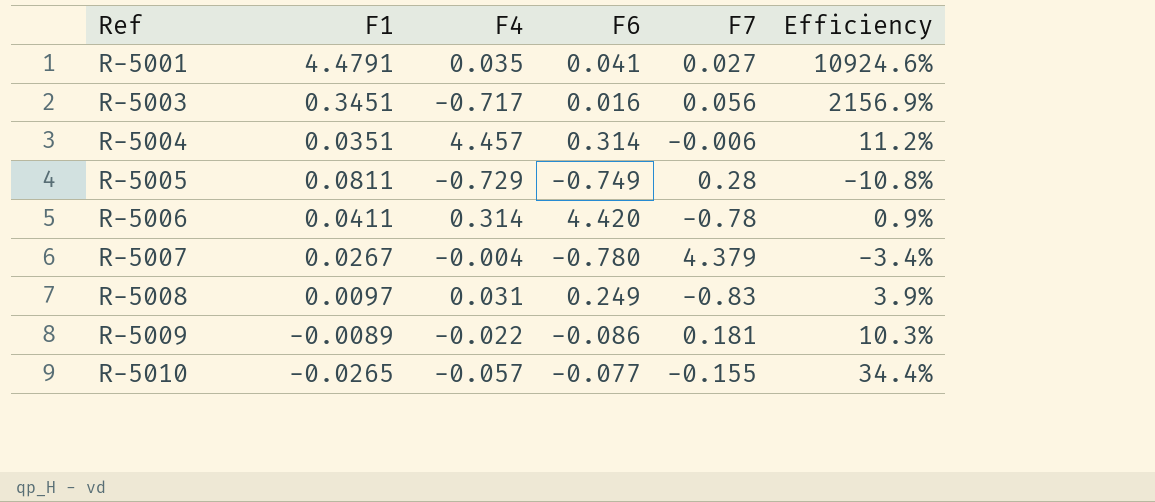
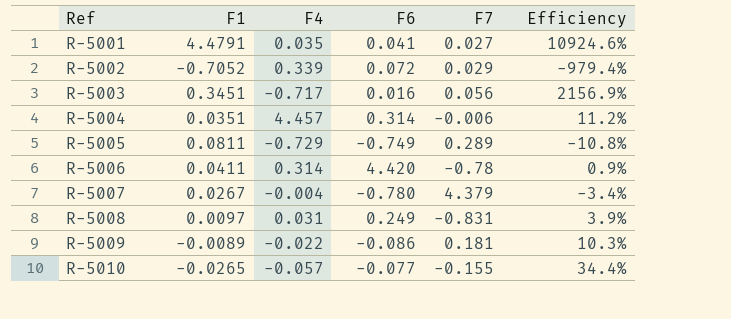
row R-5002: none -> -0.7052 | 0.339 | 0.072 | 0.029 | -979.4%
R-5005 | F7: 0.28 -> 0.289
R-5008 | F7: -0.83 -> -0.831

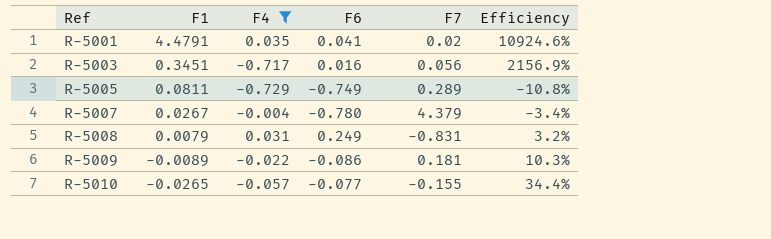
filter: none -> F4 <= 0.035
R-5001 | F7: 0.027 -> 0.02
R-5008 | F1: 0.0097 -> 0.0079
R-5008 | Efficiency: 3.9% -> 3.2%

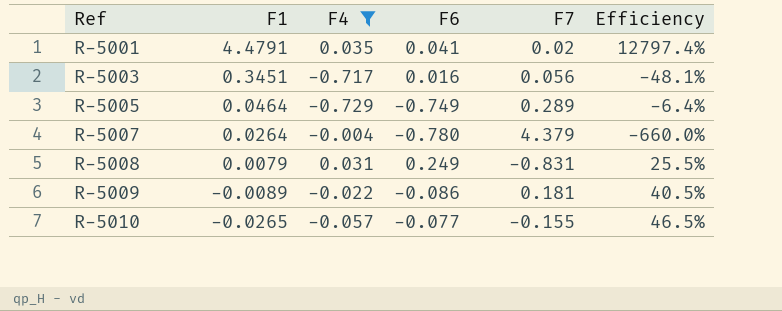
column Efficiency | formula: [F1] / [F6] -> [F1] / [F4]
R-5005 | F1: 0.0811 -> 0.0464
R-5007 | F1: 0.0267 -> 0.0264

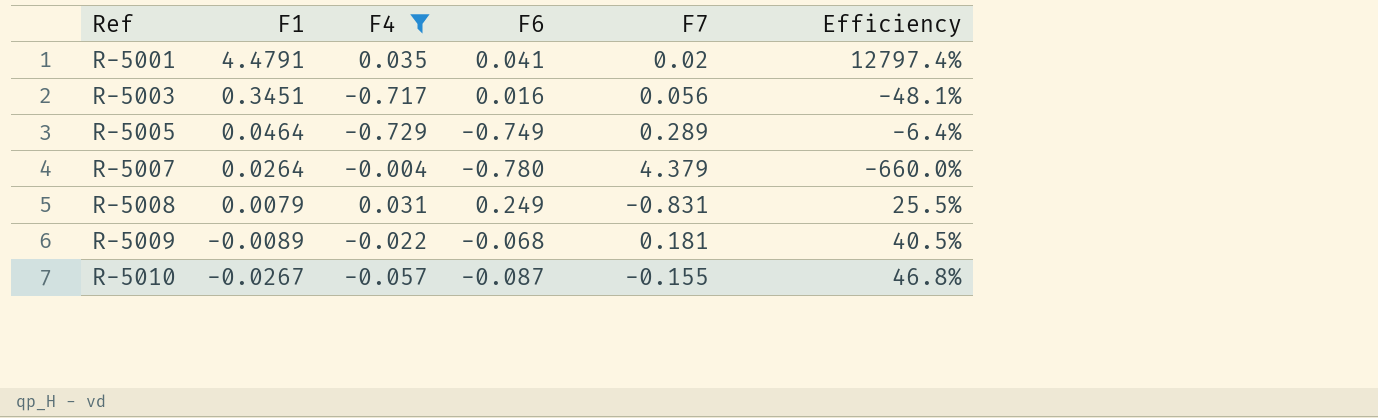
R-5009 | F6: -0.086 -> -0.068
R-5010 | F1: -0.0265 -> -0.0267
R-5010 | F6: -0.077 -> -0.087
R-5010 | Efficiency: 46.5% -> 46.8%

